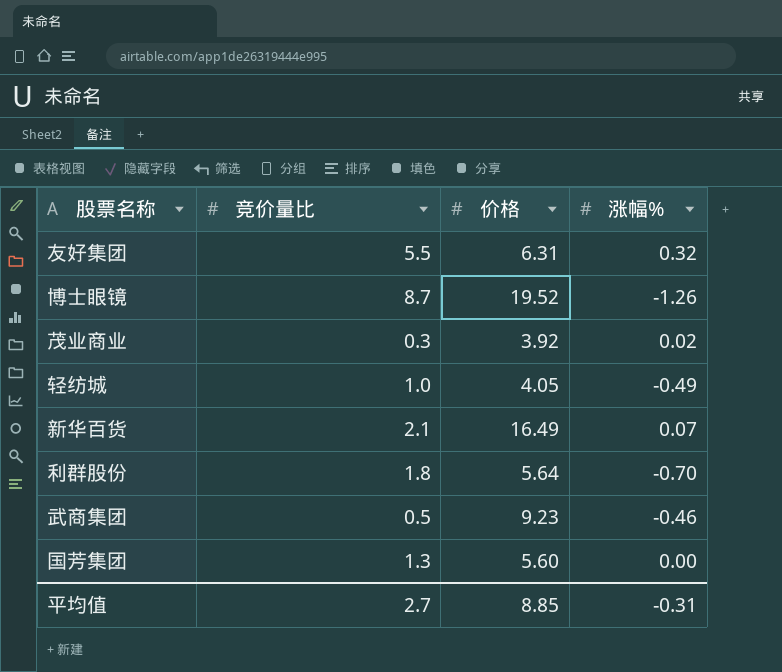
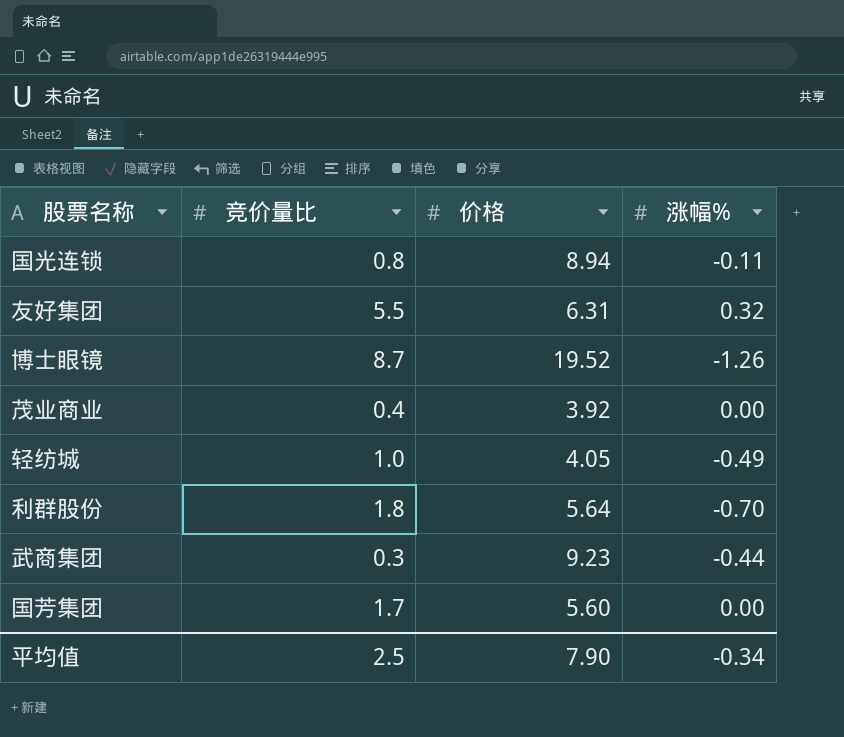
row 新华百货: 2.1 | 16.49 | 0.07 -> none
row 国光连锁: none -> 0.8 | 8.94 | -0.11
茂业商业 | 竞价量比: 0.3 -> 0.4
茂业商业 | 涨幅%: 0.02 -> 0.00
武商集团 | 竞价量比: 0.5 -> 0.3
武商集团 | 涨幅%: -0.46 -> -0.44
国芳集团 | 竞价量比: 1.3 -> 1.7
平均值 | 竞价量比: 2.7 -> 2.5
平均值 | 价格: 8.85 -> 7.90
平均值 | 涨幅%: -0.31 -> -0.34

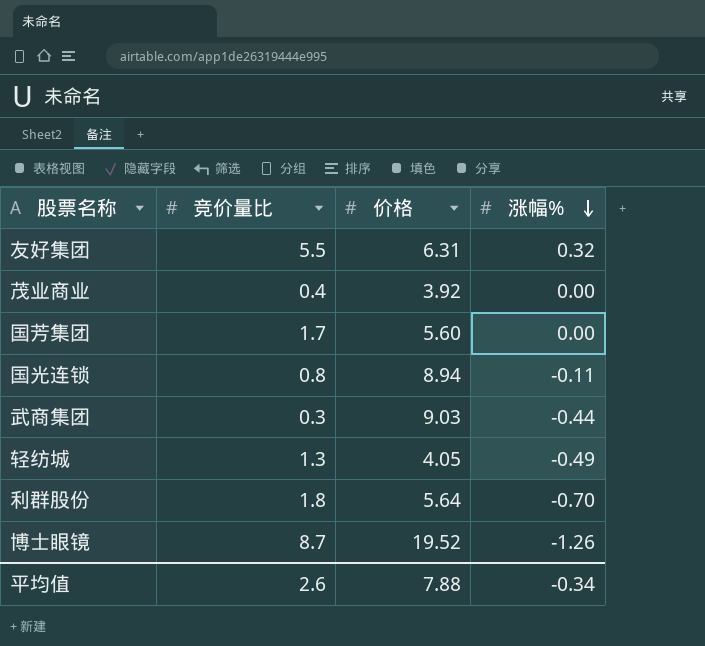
row order: none -> 涨幅% descending
武商集团 | 价格: 9.23 -> 9.03
轻纺城 | 竞价量比: 1.0 -> 1.3
平均值 | 竞价量比: 2.5 -> 2.6
平均值 | 价格: 7.90 -> 7.88

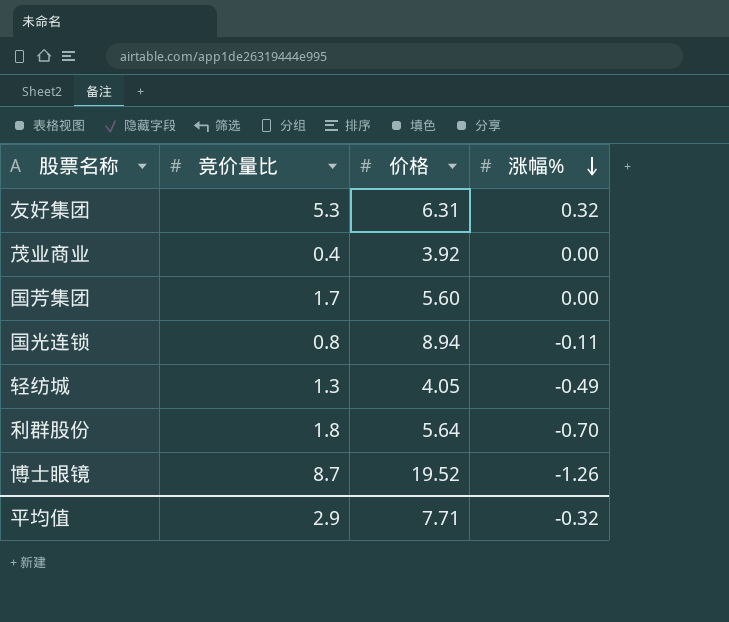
row 武商集团: 0.3 | 9.03 | -0.44 -> none
友好集团 | 竞价量比: 5.5 -> 5.3
平均值 | 竞价量比: 2.6 -> 2.9
平均值 | 价格: 7.88 -> 7.71
平均值 | 涨幅%: -0.34 -> -0.32

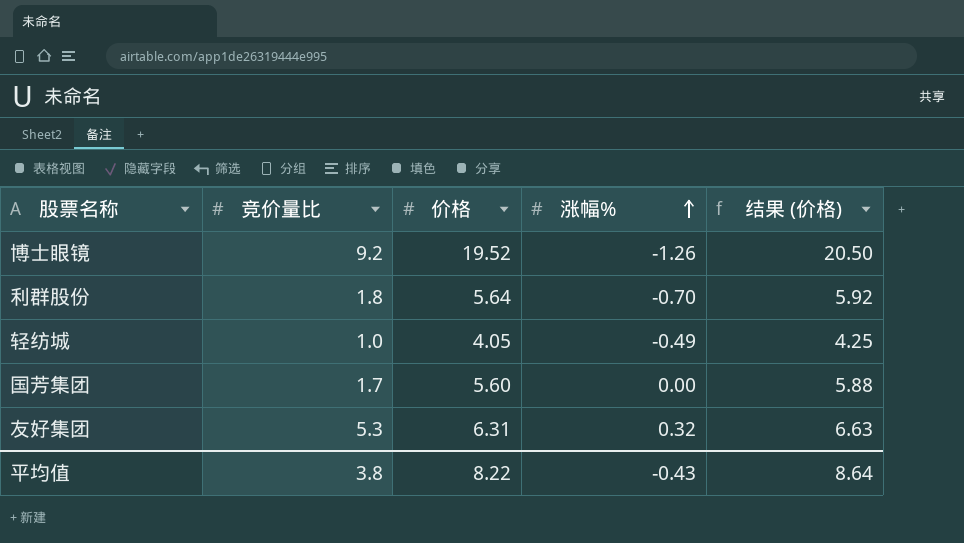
row order: 涨幅% descending -> 涨幅% ascending
column 结果 (价格) | formula: none -> [价格] * 1.05
row 茂业商业: 0.4 | 3.92 | 0.00 -> none
row 国光连锁: 0.8 | 8.94 | -0.11 -> none
博士眼镜 | 竞价量比: 8.7 -> 9.2
轻纺城 | 竞价量比: 1.3 -> 1.0
平均值 | 竞价量比: 2.9 -> 3.8
平均值 | 价格: 7.71 -> 8.22
平均值 | 涨幅%: -0.32 -> -0.43

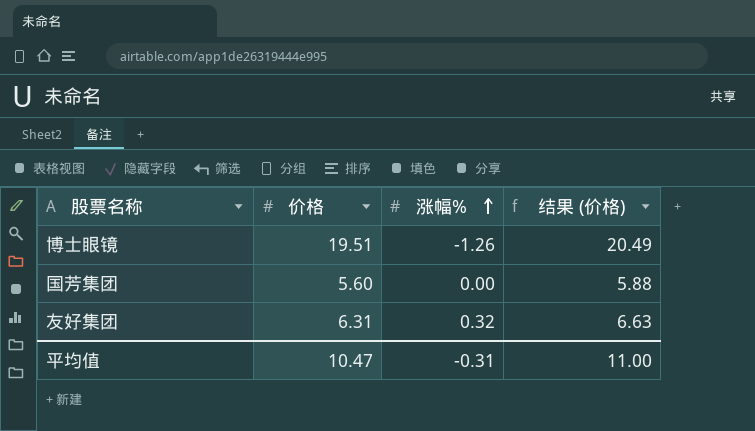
column 竞价量比 | position: 2 -> none
row 利群股份: 1.8 | 5.64 | -0.70 | 5.92 -> none
row 轻纺城: 1.0 | 4.05 | -0.49 | 4.25 -> none
博士眼镜 | 价格: 19.52 -> 19.51
博士眼镜 | 结果 (价格): 20.50 -> 20.49
平均值 | 价格: 8.22 -> 10.47
平均值 | 涨幅%: -0.43 -> -0.31
平均值 | 结果 (价格): 8.64 -> 11.00

